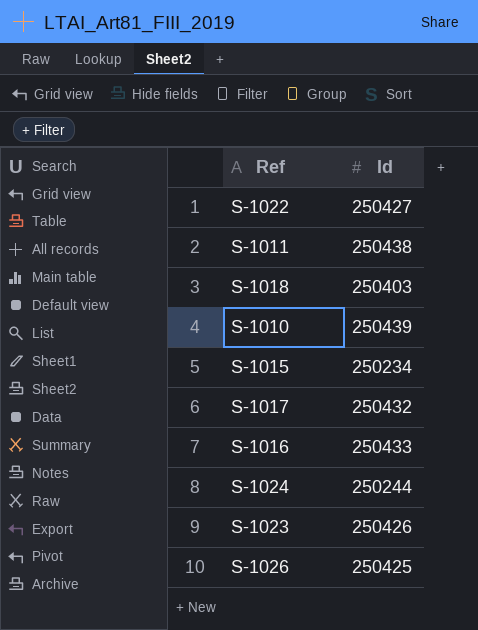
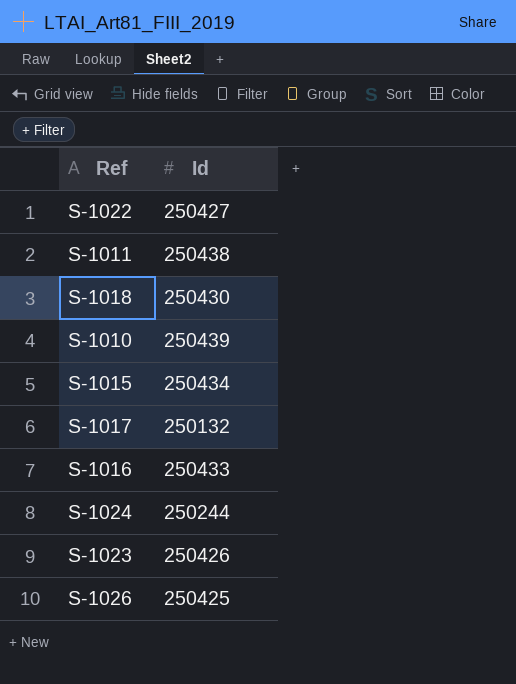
S-1018 | Id: 250403 -> 250430
S-1015 | Id: 250234 -> 250434
S-1017 | Id: 250432 -> 250132

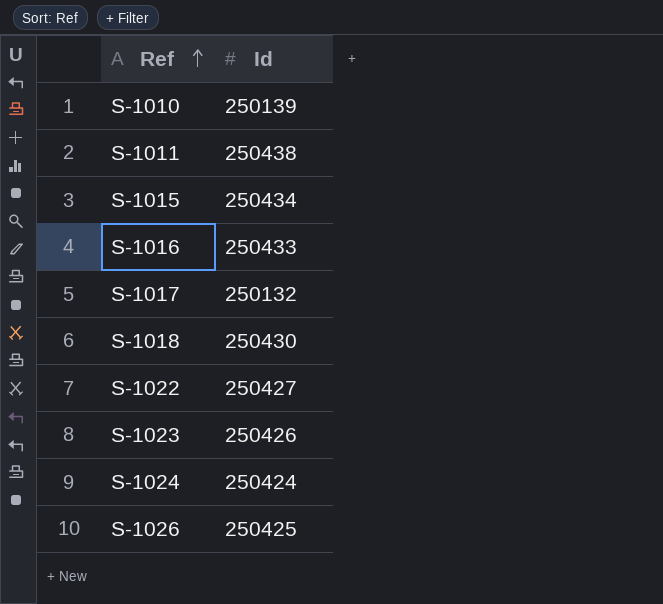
row order: none -> Ref ascending
S-1010 | Id: 250439 -> 250139
S-1024 | Id: 250244 -> 250424

